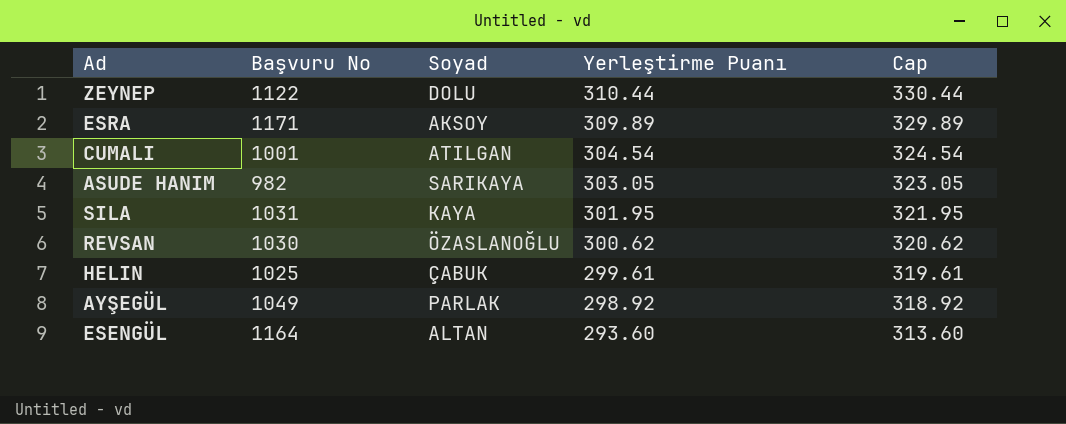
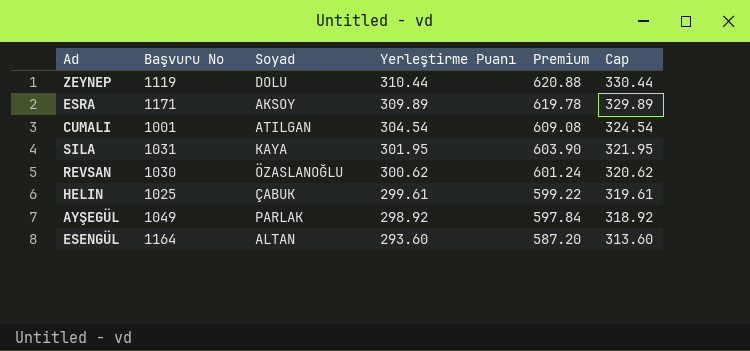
column Premium | formula: none -> [Yerleştirme Puanı] * 2
row ASUDE HANIM: 982 | SARIKAYA | 303.05 | 323.05 -> none
ZEYNEP | Başvuru No: 1122 -> 1119

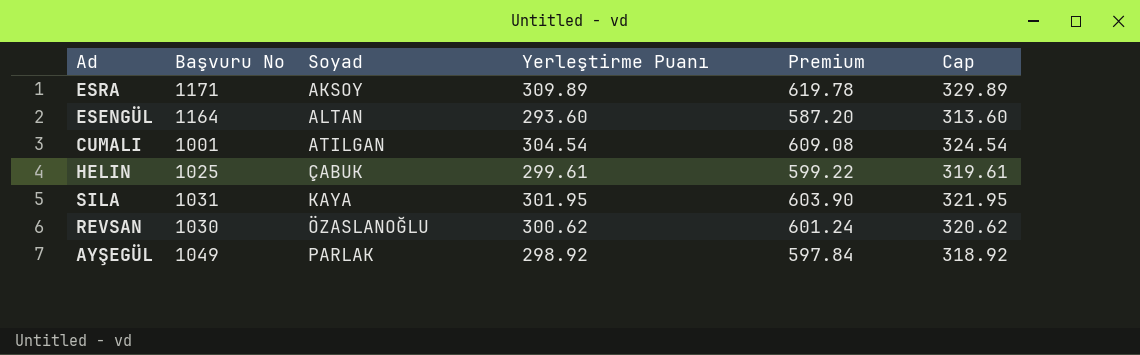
row order: Yerleştirme Puanı descending -> Soyad ascending
row ZEYNEP: 1119 | DOLU | 310.44 | 620.88 | 330.44 -> none

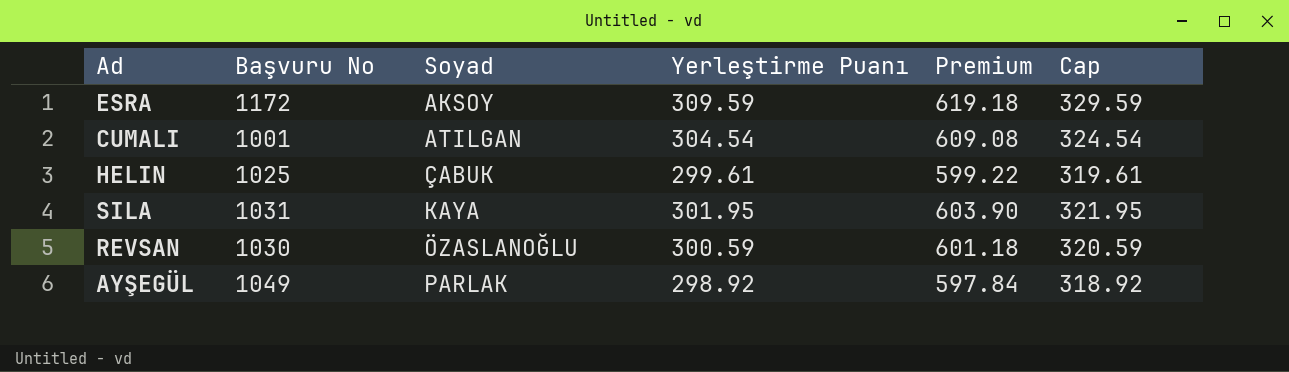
row ESENGÜL: 1164 | ALTAN | 293.60 | 587.20 | 313.60 -> none
ESRA | Başvuru No: 1171 -> 1172
ESRA | Yerleştirme Puanı: 309.89 -> 309.59
ESRA | Premium: 619.78 -> 619.18
ESRA | Cap: 329.89 -> 329.59
REVSAN | Yerleştirme Puanı: 300.62 -> 300.59
REVSAN | Premium: 601.24 -> 601.18
REVSAN | Cap: 320.62 -> 320.59

